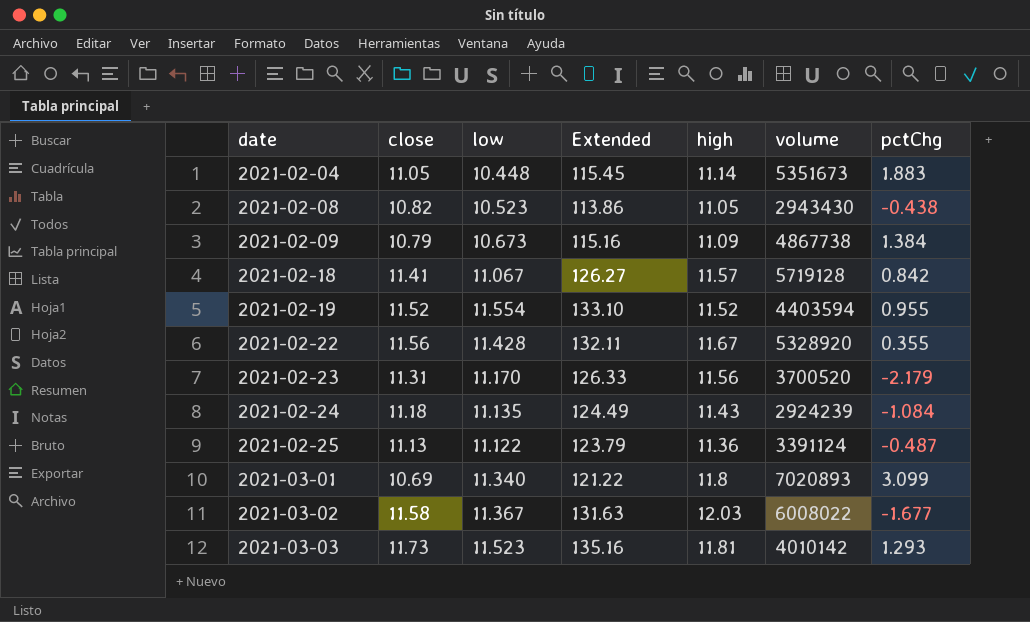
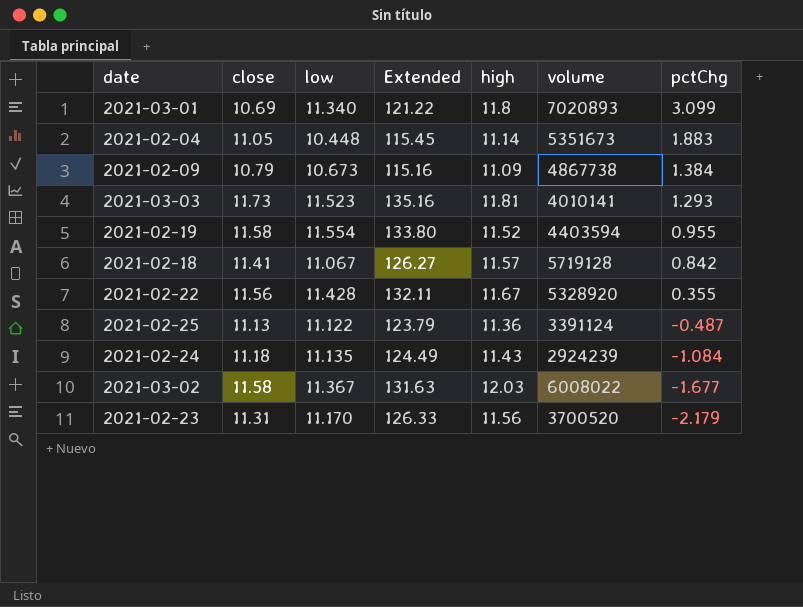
row order: date ascending -> pctChg descending
row 2021-02-08: 10.82 | 10.523 | 113.86 | 11.05 | 2943430 | -0.438 -> none
2021-03-03 | volume: 4010142 -> 4010141
2021-02-19 | close: 11.52 -> 11.58
2021-02-19 | Extended: 133.10 -> 133.80

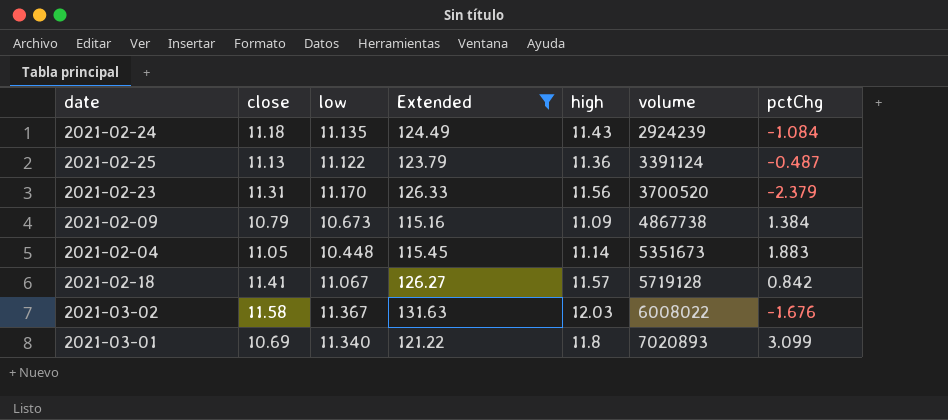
filter: none -> Extended <= 131.63
row order: pctChg descending -> volume ascending
2021-02-23 | pctChg: -2.179 -> -2.379
2021-03-02 | pctChg: -1.677 -> -1.676

